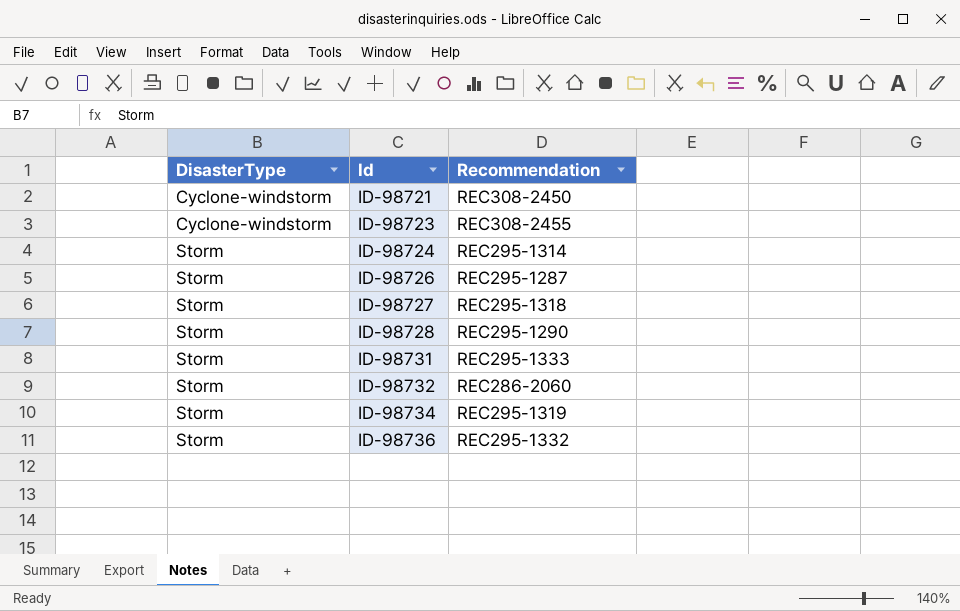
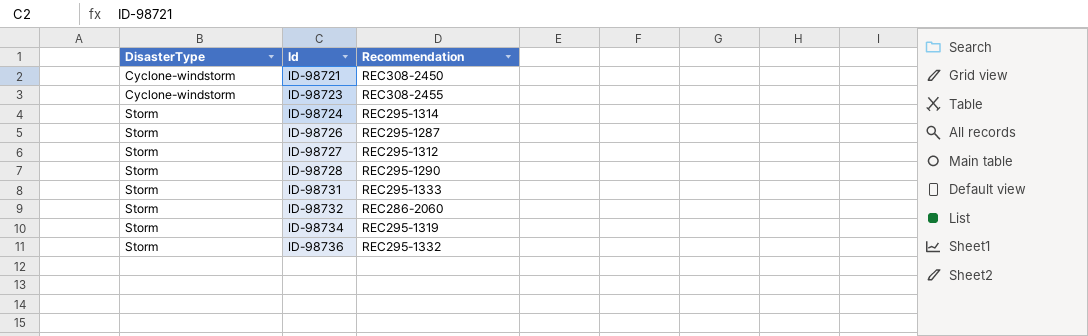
ID-98727 | Recommendation: REC295-1318 -> REC295-1312

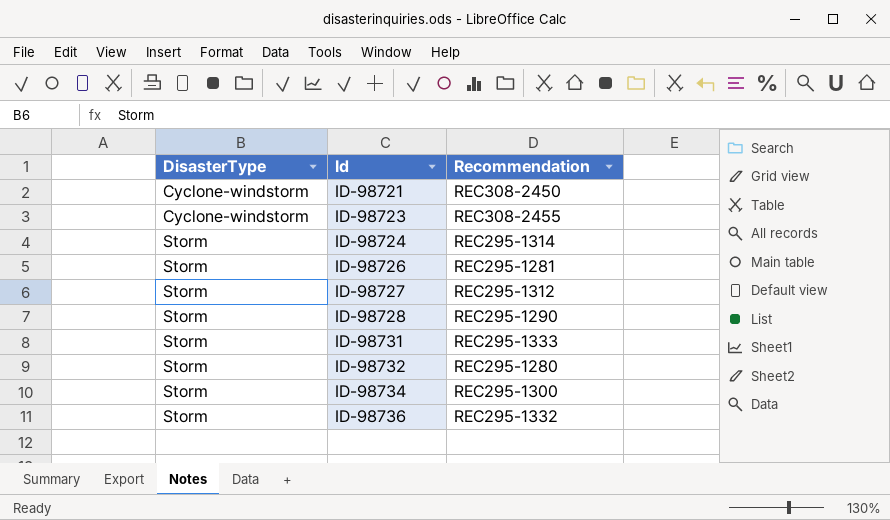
ID-98726 | Recommendation: REC295-1287 -> REC295-1281
ID-98732 | Recommendation: REC286-2060 -> REC295-1280
ID-98734 | Recommendation: REC295-1319 -> REC295-1300

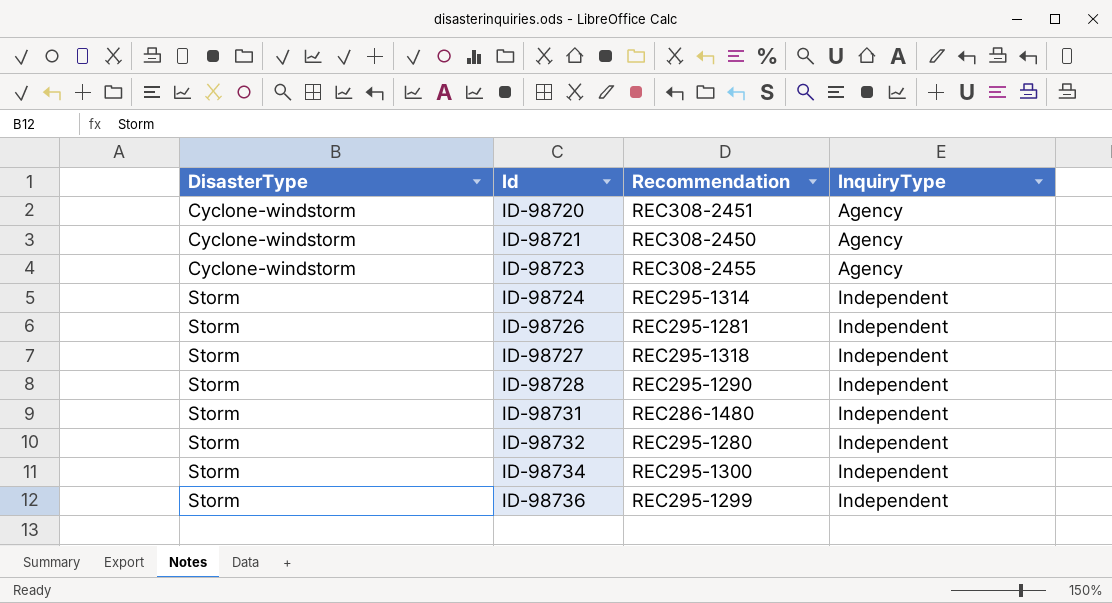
column InquiryType | position: none -> 4
row ID-98720: none -> Cyclone-windstorm | REC308-2451 | Agency
ID-98727 | Recommendation: REC295-1312 -> REC295-1318
ID-98731 | Recommendation: REC295-1333 -> REC286-1480
ID-98736 | Recommendation: REC295-1332 -> REC295-1299

